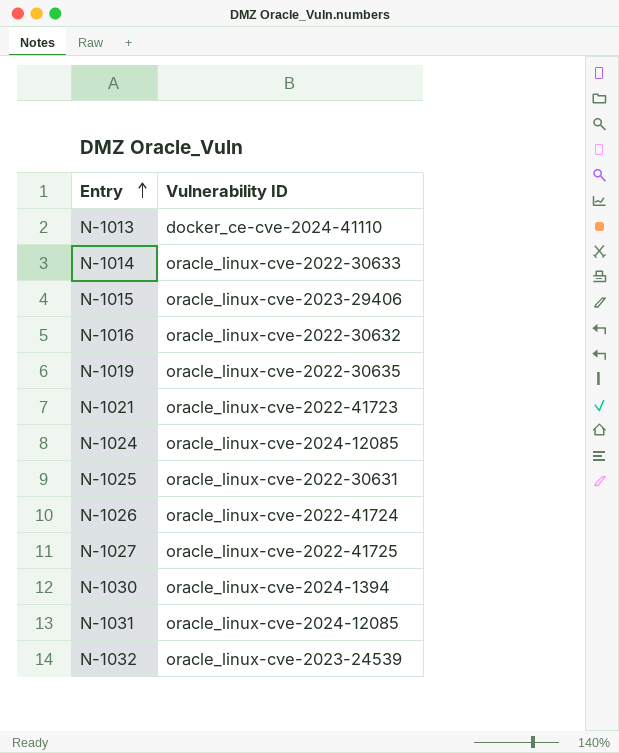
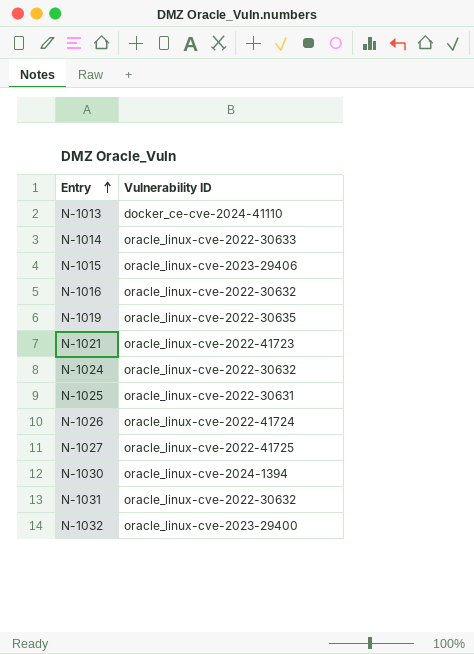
N-1024 | Vulnerability ID: oracle_linux-cve-2024-12085 -> oracle_linux-cve-2022-30632
N-1031 | Vulnerability ID: oracle_linux-cve-2024-12085 -> oracle_linux-cve-2022-30632
N-1032 | Vulnerability ID: oracle_linux-cve-2023-24539 -> oracle_linux-cve-2023-29400

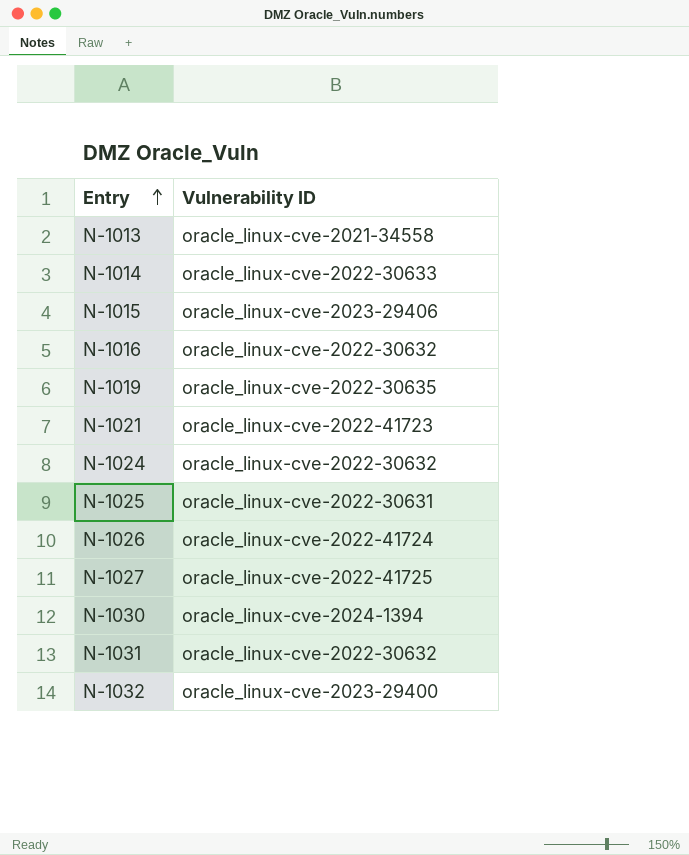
N-1013 | Vulnerability ID: docker_ce-cve-2024-41110 -> oracle_linux-cve-2021-34558

